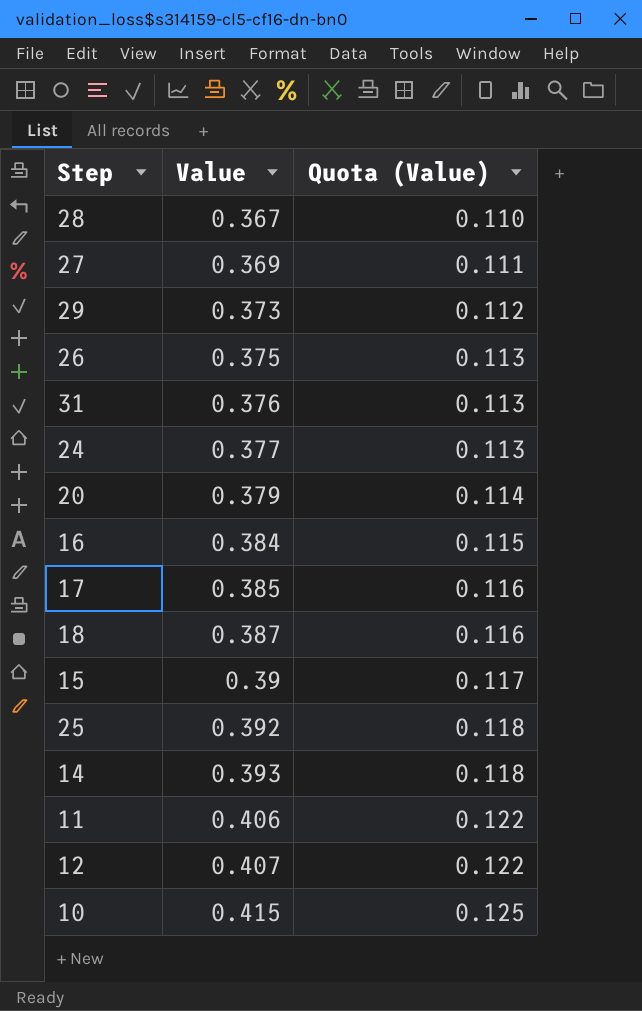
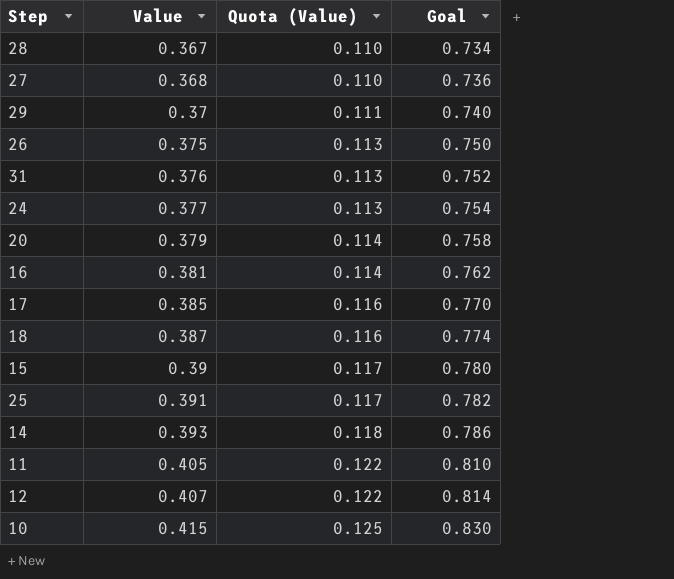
column Goal | formula: none -> [Value] * 2
27 | Value: 0.369 -> 0.368
27 | Quota (Value): 0.111 -> 0.110
29 | Value: 0.373 -> 0.37
29 | Quota (Value): 0.112 -> 0.111
16 | Value: 0.384 -> 0.381
16 | Quota (Value): 0.115 -> 0.114
25 | Value: 0.392 -> 0.391
25 | Quota (Value): 0.118 -> 0.117
11 | Value: 0.406 -> 0.405

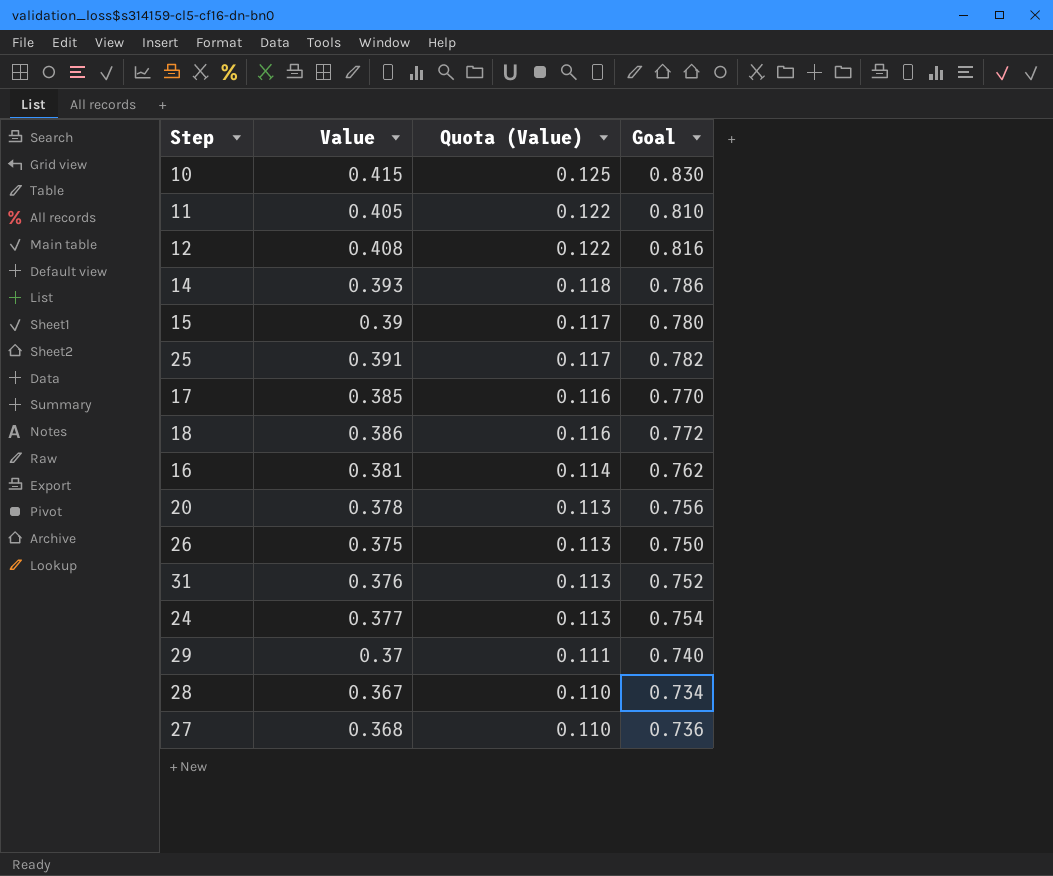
row order: Value ascending -> Quota (Value) descending
12 | Value: 0.407 -> 0.408
12 | Goal: 0.814 -> 0.816
18 | Value: 0.387 -> 0.386
18 | Goal: 0.774 -> 0.772
20 | Value: 0.379 -> 0.378
20 | Quota (Value): 0.114 -> 0.113
20 | Goal: 0.758 -> 0.756

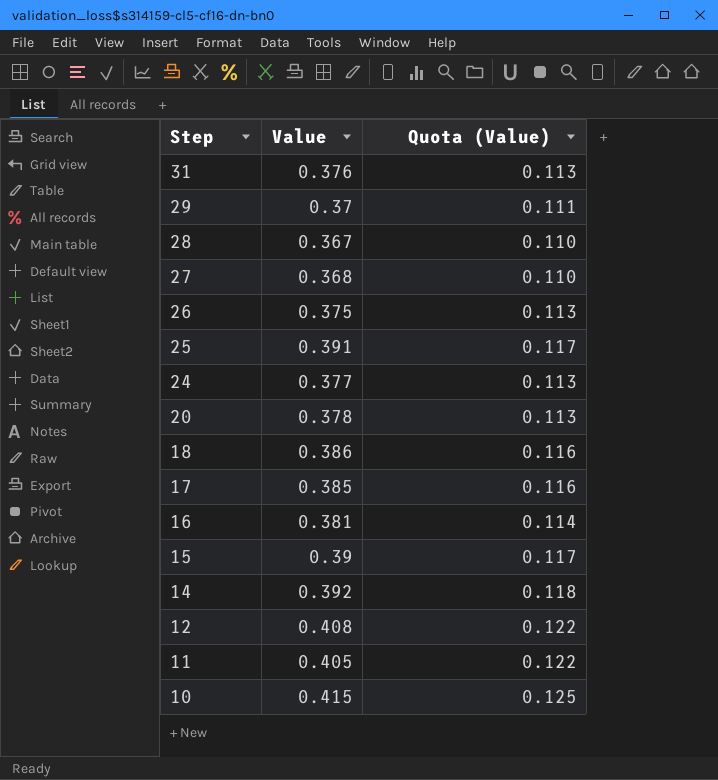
row order: Quota (Value) descending -> Step descending
column Goal | formula: [Value] * 2 -> none
14 | Value: 0.393 -> 0.392

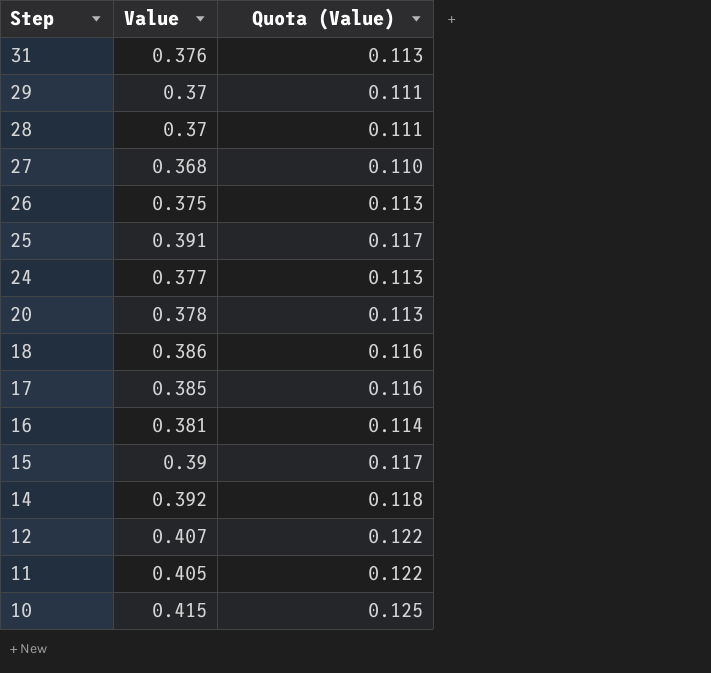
28 | Value: 0.367 -> 0.37
28 | Quota (Value): 0.110 -> 0.111
12 | Value: 0.408 -> 0.407

